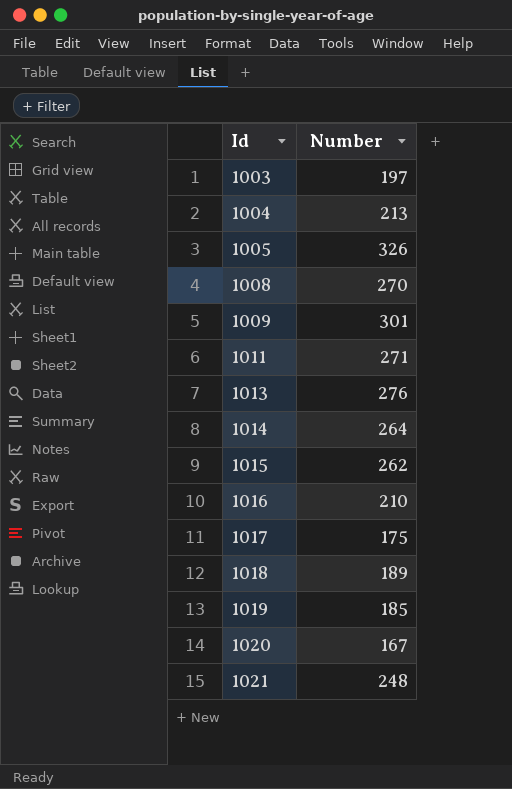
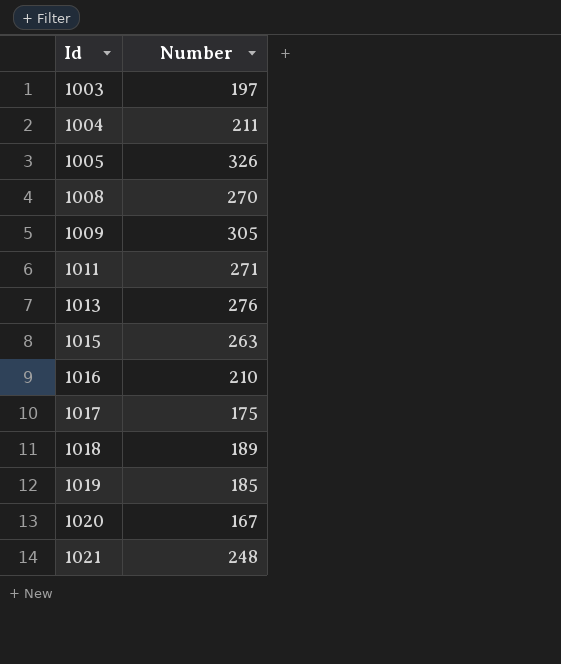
row 1014: 264 -> none
1004 | Number: 213 -> 211
1009 | Number: 301 -> 305
1015 | Number: 262 -> 263

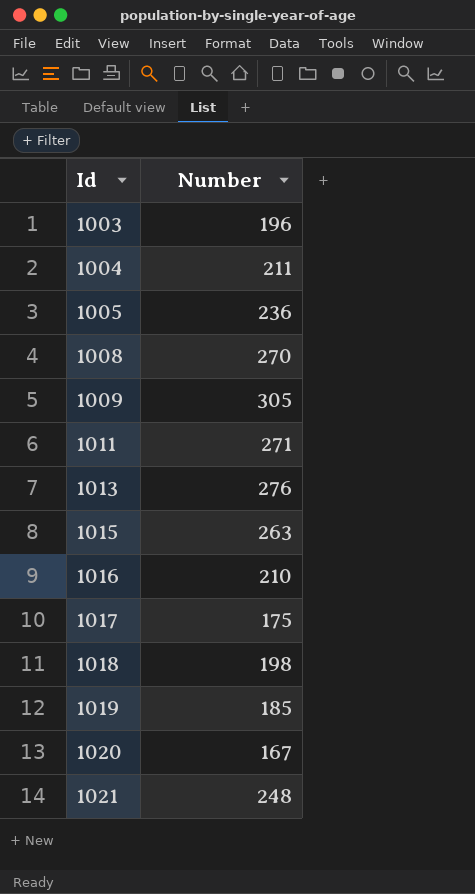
1003 | Number: 197 -> 196
1005 | Number: 326 -> 236
1018 | Number: 189 -> 198

